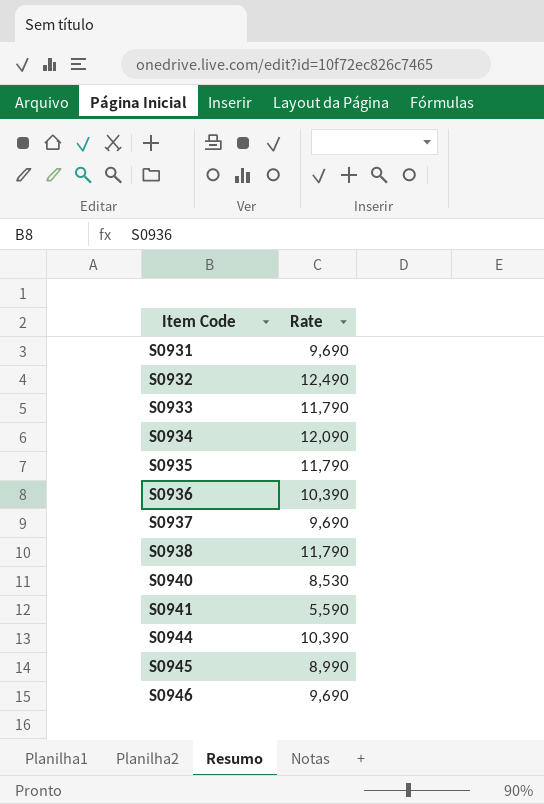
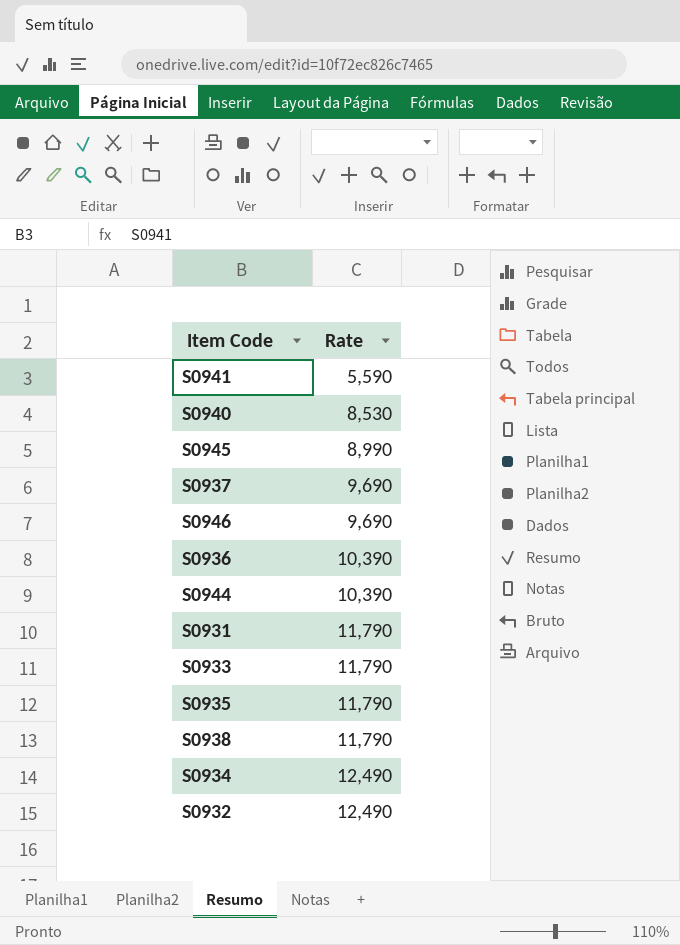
row order: Item Code ascending -> Rate ascending
S0931 | Rate: 9,690 -> 11,790
S0934 | Rate: 12,090 -> 12,490

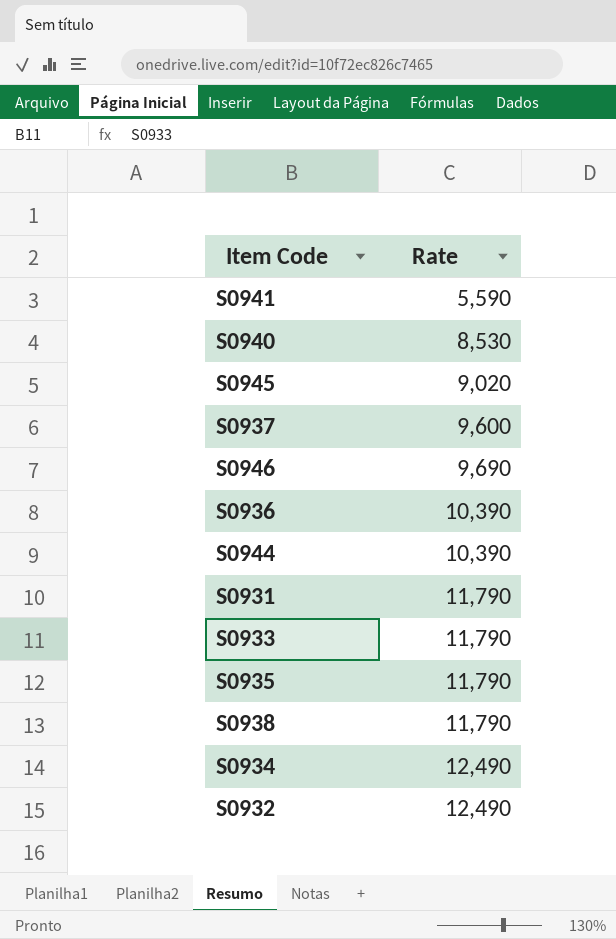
S0945 | Rate: 8,990 -> 9,020
S0937 | Rate: 9,690 -> 9,600

